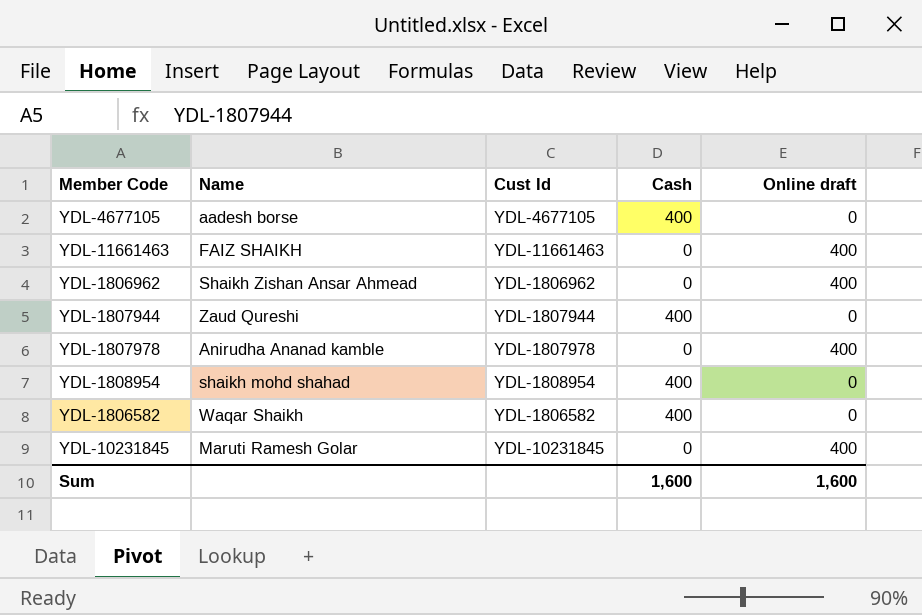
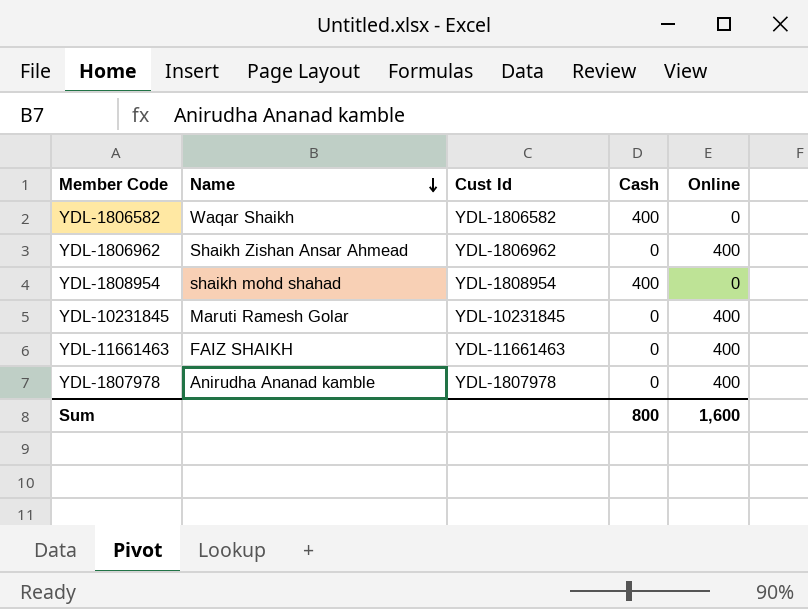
row order: none -> Name descending
column name: Online draft -> Online
row YDL-4677105: aadesh borse | YDL-4677105 | 400 | 0 -> none
row YDL-1807944: Zaud Qureshi | YDL-1807944 | 400 | 0 -> none
Sum | Cash: 1,600 -> 800

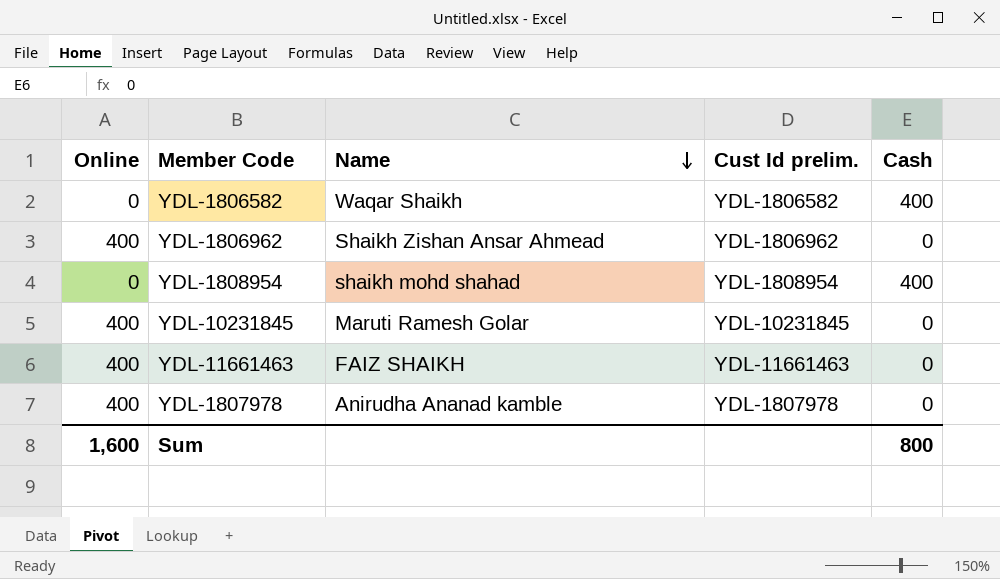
column Online | position: 5 -> 1
column name: Cust Id -> Cust Id prelim.

